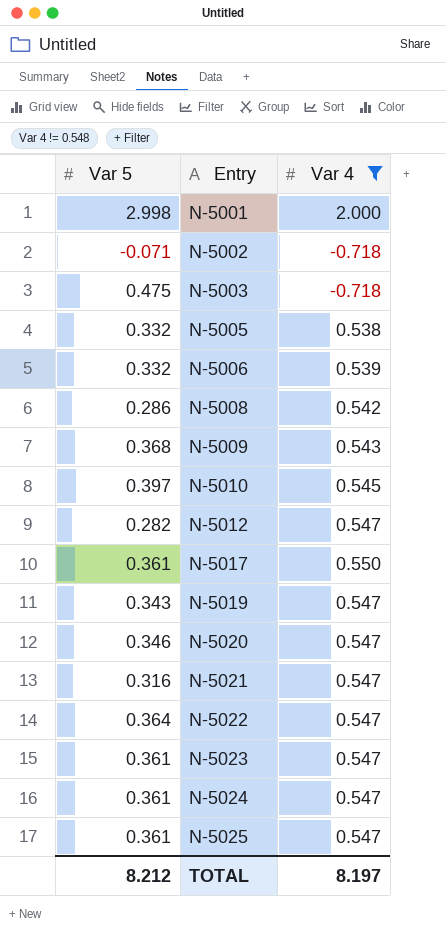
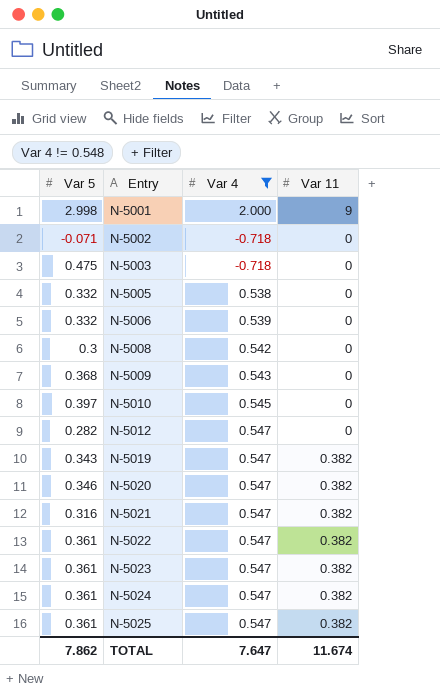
column Var 11 | position: none -> 4
row N-5017: 0.361 | 0.550 -> none
N-5008 | Var 5: 0.286 -> 0.3
N-5022 | Var 5: 0.364 -> 0.361
TOTAL | Var 5: 8.212 -> 7.862
TOTAL | Var 4: 8.197 -> 7.647

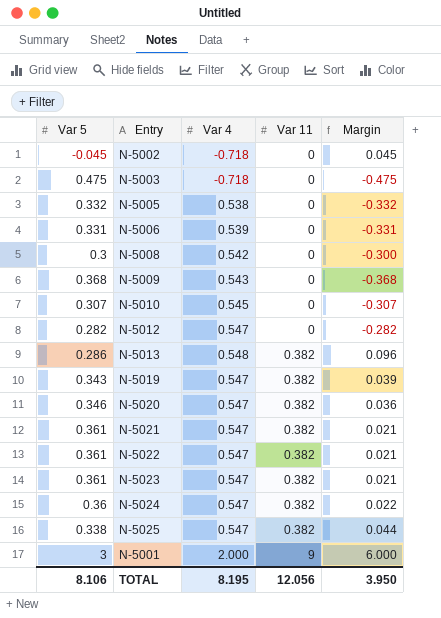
filter: Var 4 != 0.548 -> none
row order: Entry ascending -> Var 11 ascending
column Margin | formula: none -> [Var 11] - [Var 5]
N-5002 | Var 5: -0.071 -> -0.045
N-5006 | Var 5: 0.332 -> 0.331
N-5010 | Var 5: 0.397 -> 0.307
N-5021 | Var 5: 0.316 -> 0.361
N-5024 | Var 5: 0.361 -> 0.36
N-5025 | Var 5: 0.361 -> 0.338
N-5001 | Var 5: 2.998 -> 3
TOTAL | Var 5: 7.862 -> 8.106
TOTAL | Var 4: 7.647 -> 8.195
TOTAL | Var 11: 11.674 -> 12.056

